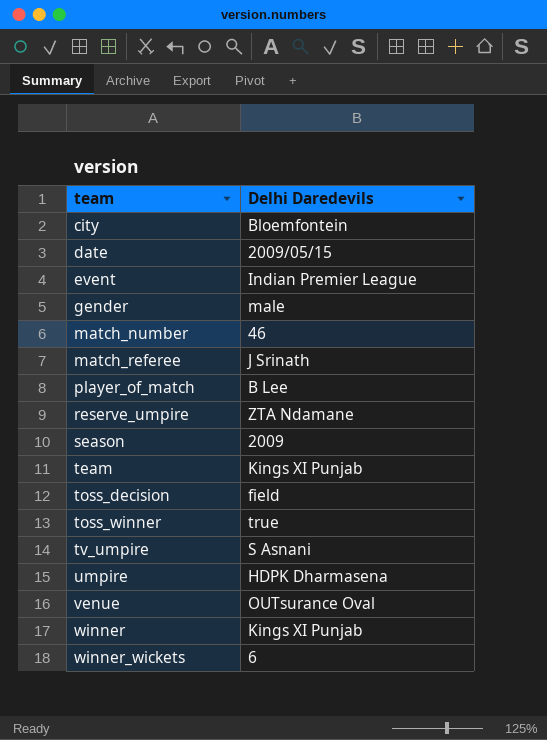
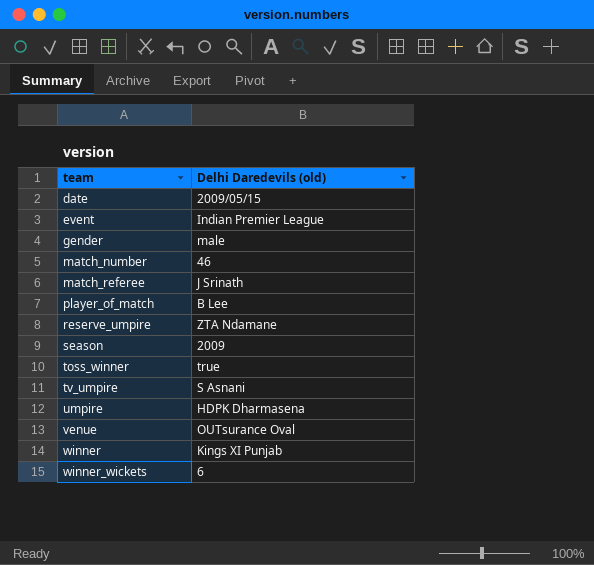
column name: Delhi Daredevils -> Delhi Daredevils (old)
row city: Bloemfontein -> none
row team: Kings XI Punjab -> none
row toss_decision: field -> none

